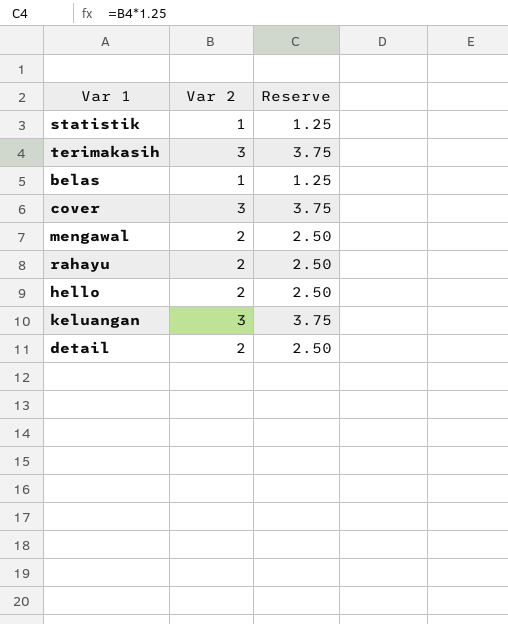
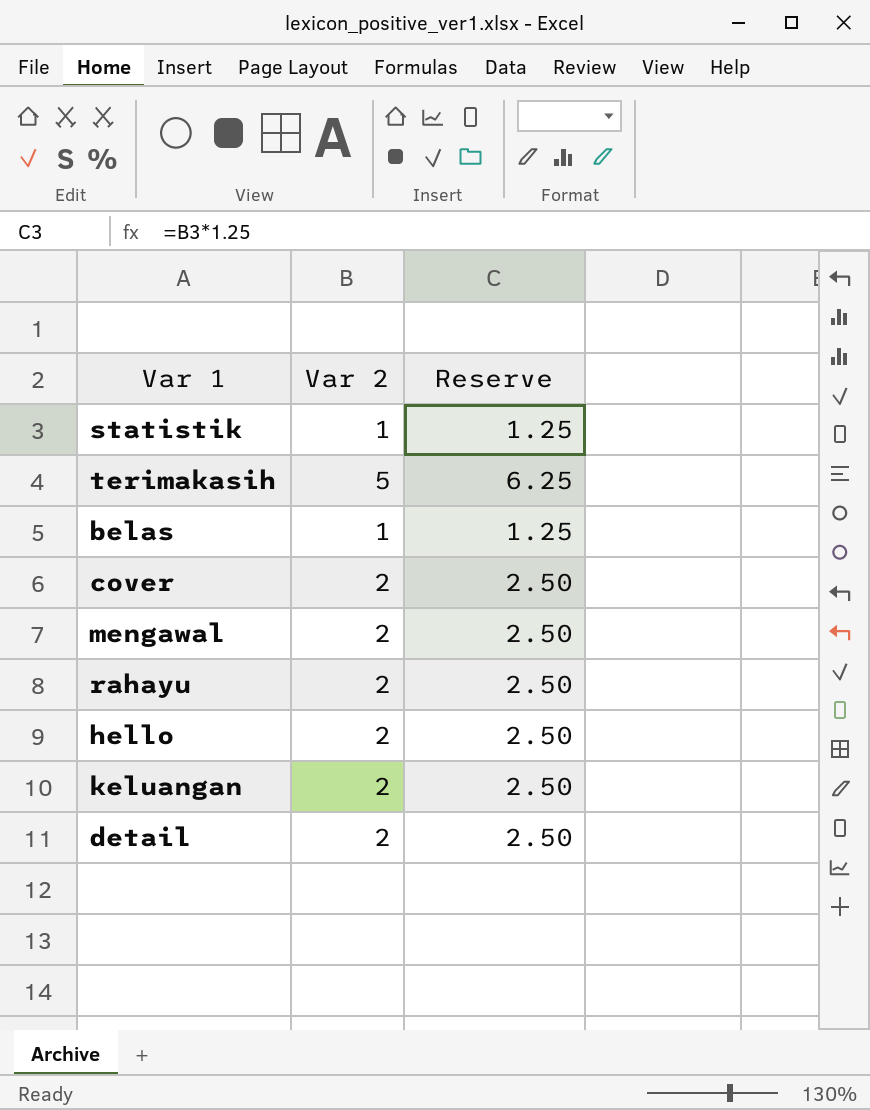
terimakasih | Var 2: 3 -> 5
terimakasih | Reserve: 3.75 -> 6.25
cover | Var 2: 3 -> 2
cover | Reserve: 3.75 -> 2.50
keluangan | Var 2: 3 -> 2
keluangan | Reserve: 3.75 -> 2.50

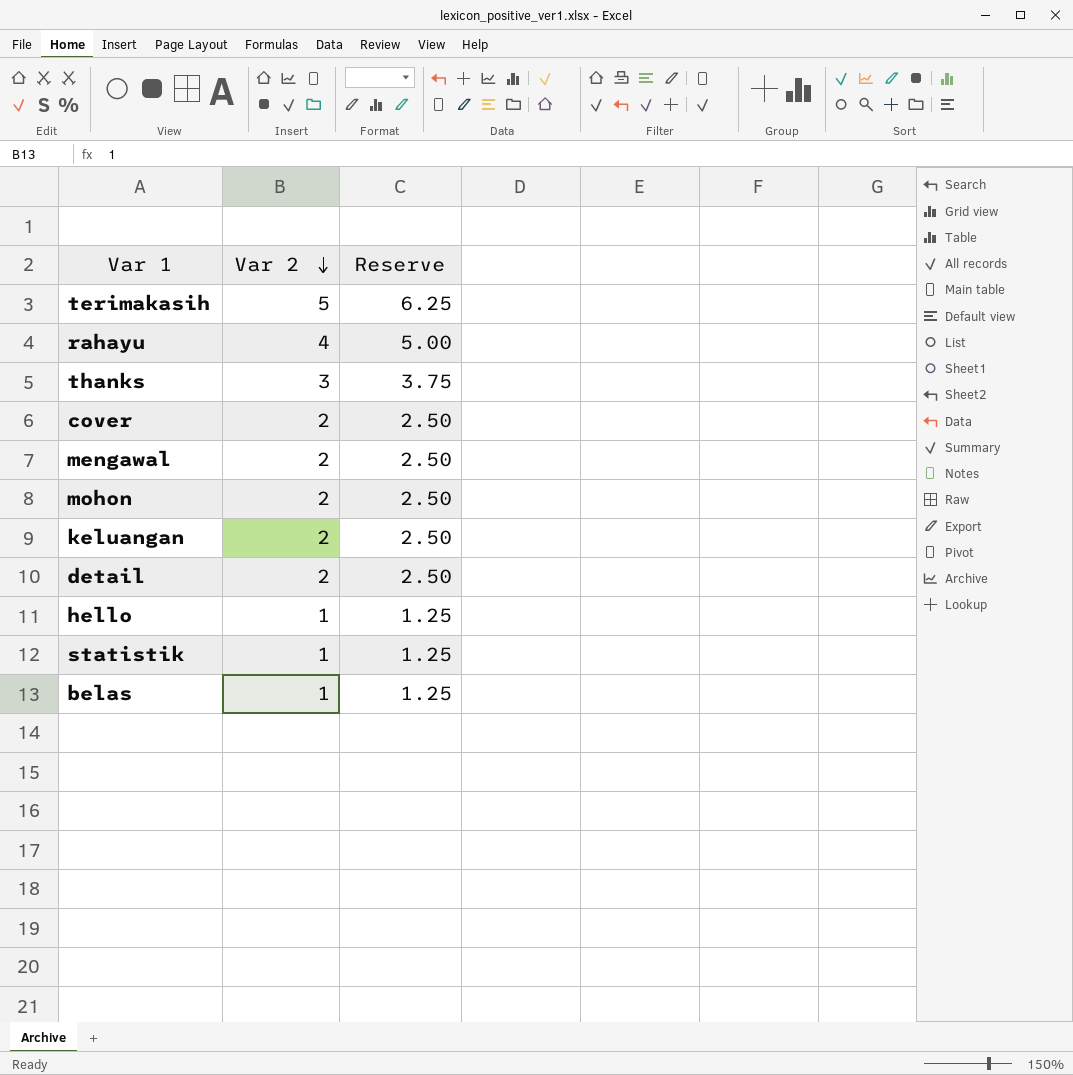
row order: none -> Var 2 descending
rahayu | Var 2: 2 -> 4
rahayu | Reserve: 2.50 -> 5.00
row thanks: none -> 3 | 3.75
row mohon: none -> 2 | 2.50
hello | Var 2: 2 -> 1
hello | Reserve: 2.50 -> 1.25

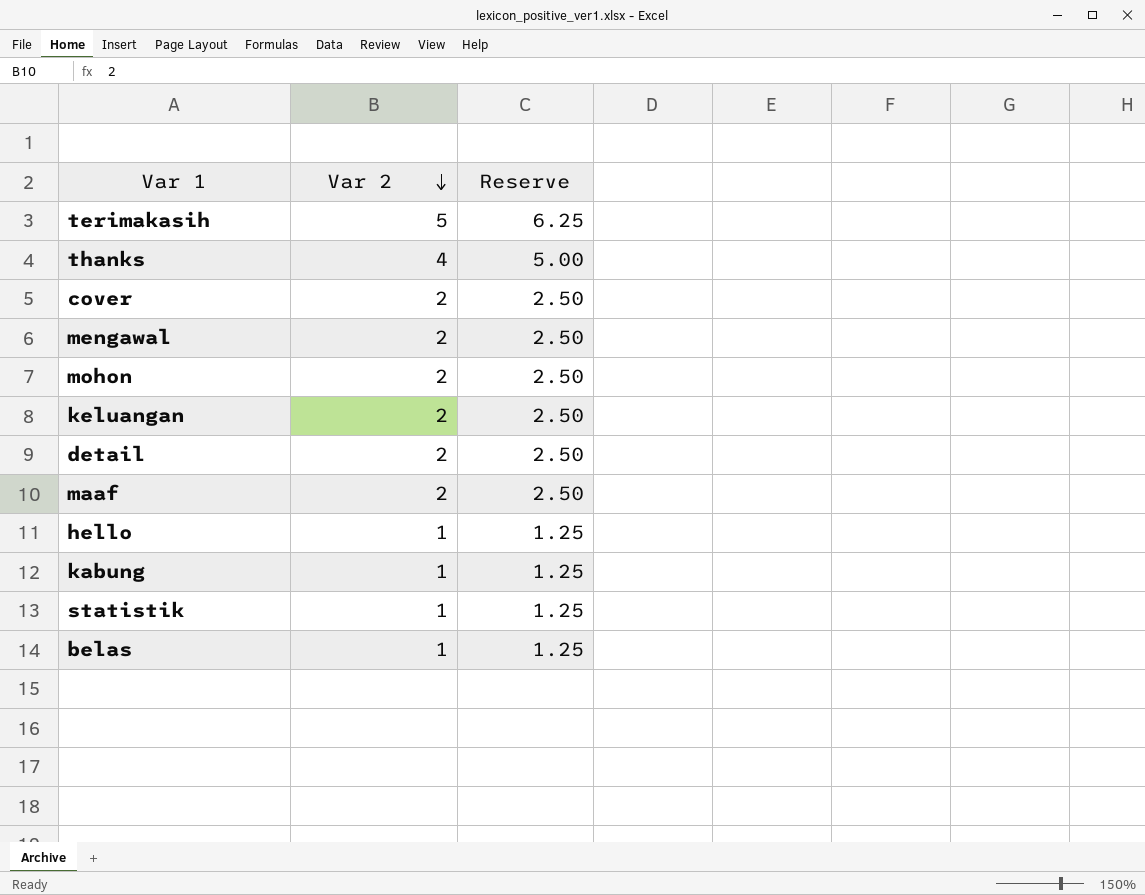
row rahayu: 4 | 5.00 -> none
thanks | Var 2: 3 -> 4
thanks | Reserve: 3.75 -> 5.00
row maaf: none -> 2 | 2.50
row kabung: none -> 1 | 1.25

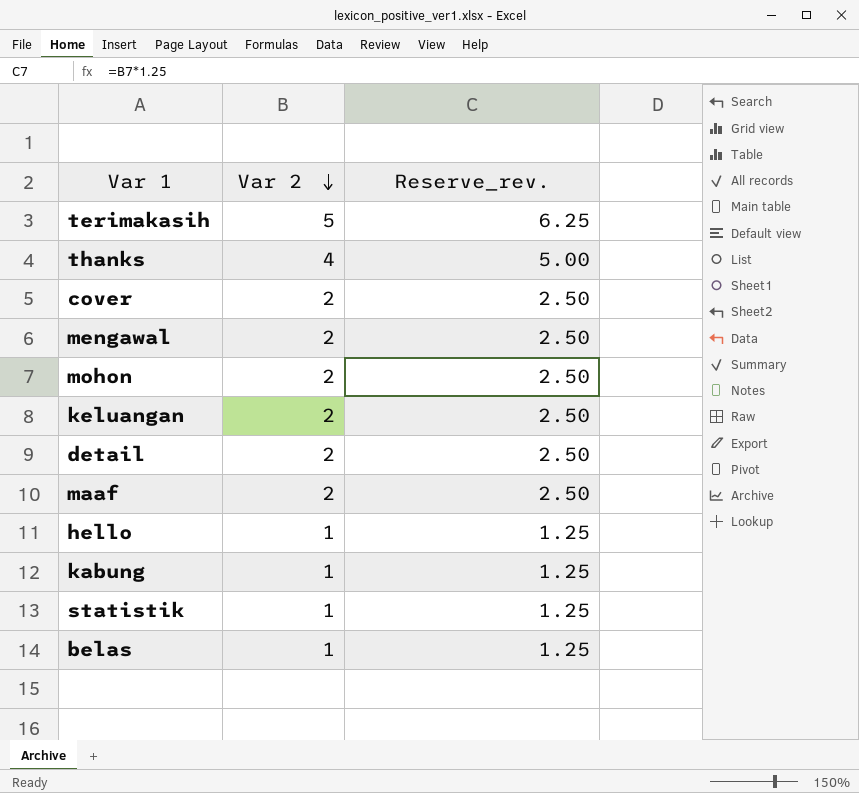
column name: Reserve -> Reserve_rev.

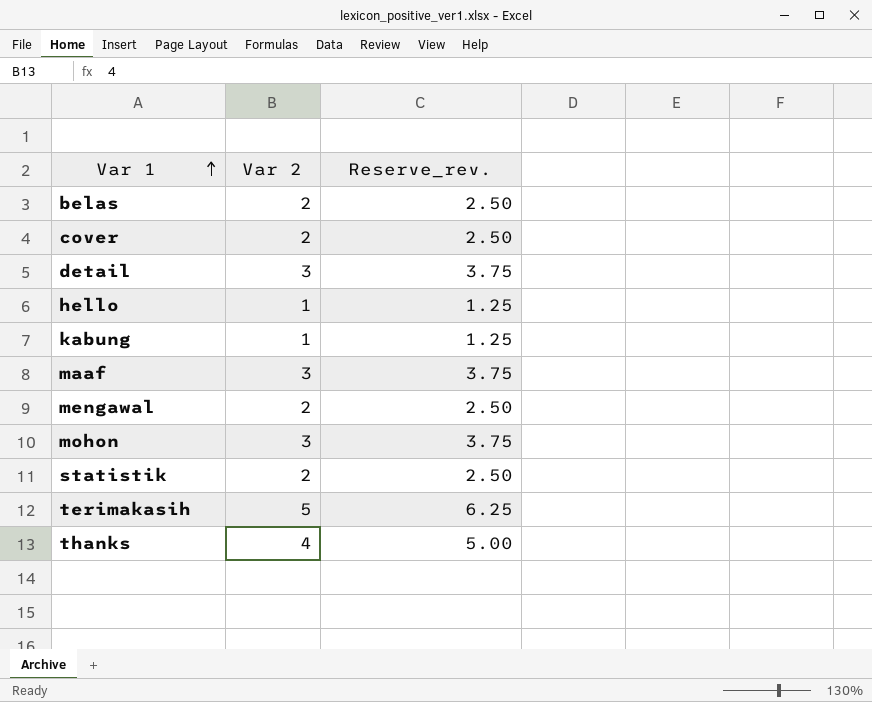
row order: Var 2 descending -> Var 1 ascending
row keluangan: 2 | 2.50 -> none
belas | Var 2: 1 -> 2
belas | Reserve_rev.: 1.25 -> 2.50
detail | Var 2: 2 -> 3
detail | Reserve_rev.: 2.50 -> 3.75
maaf | Var 2: 2 -> 3
maaf | Reserve_rev.: 2.50 -> 3.75
mohon | Var 2: 2 -> 3
mohon | Reserve_rev.: 2.50 -> 3.75
statistik | Var 2: 1 -> 2
statistik | Reserve_rev.: 1.25 -> 2.50

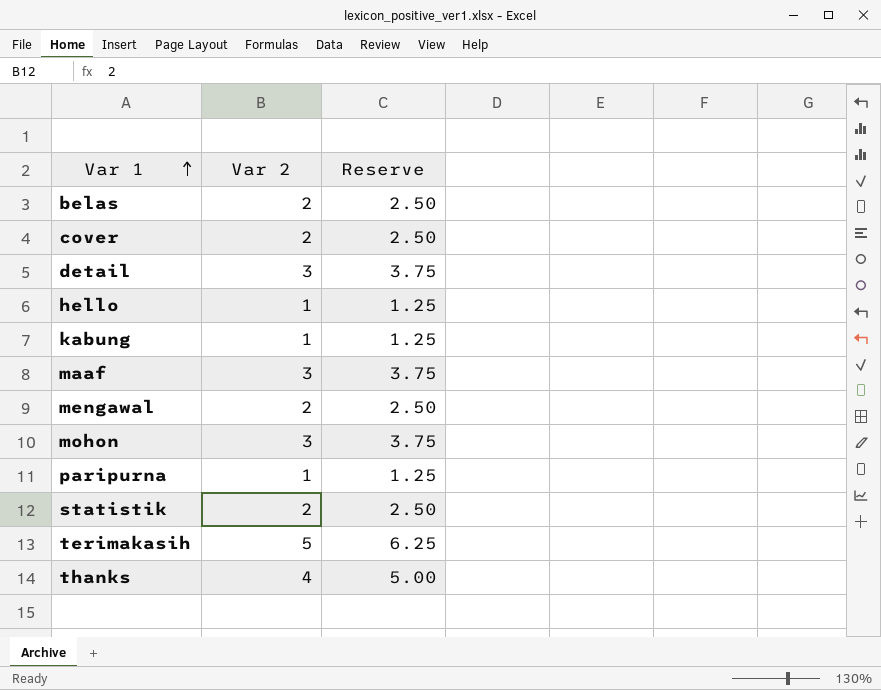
column name: Reserve_rev. -> Reserve
row paripurna: none -> 1 | 1.25

